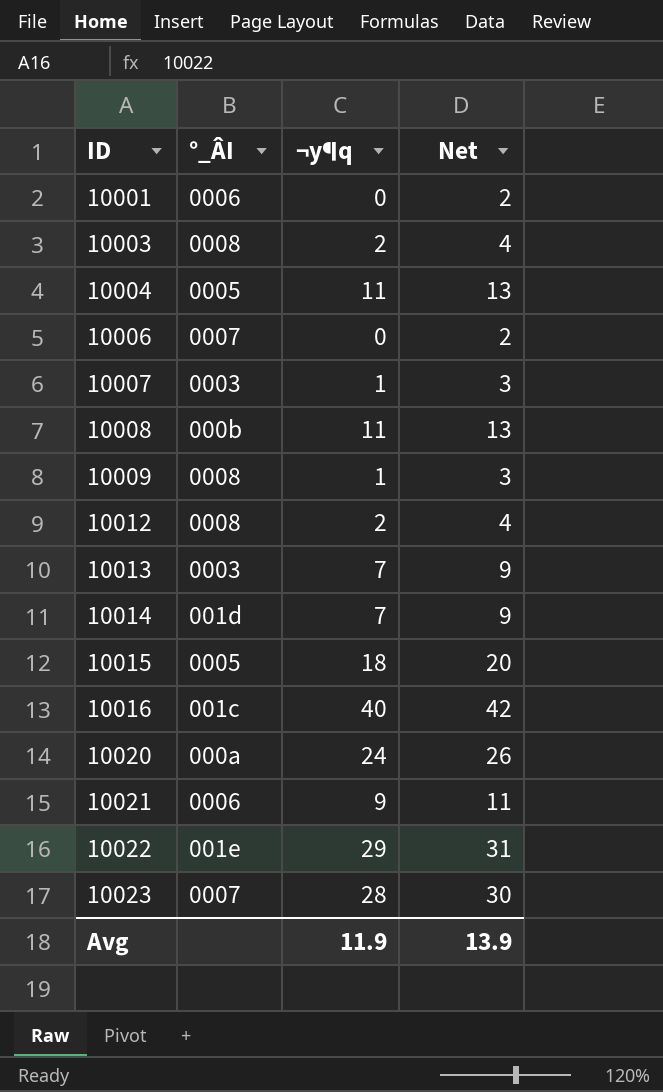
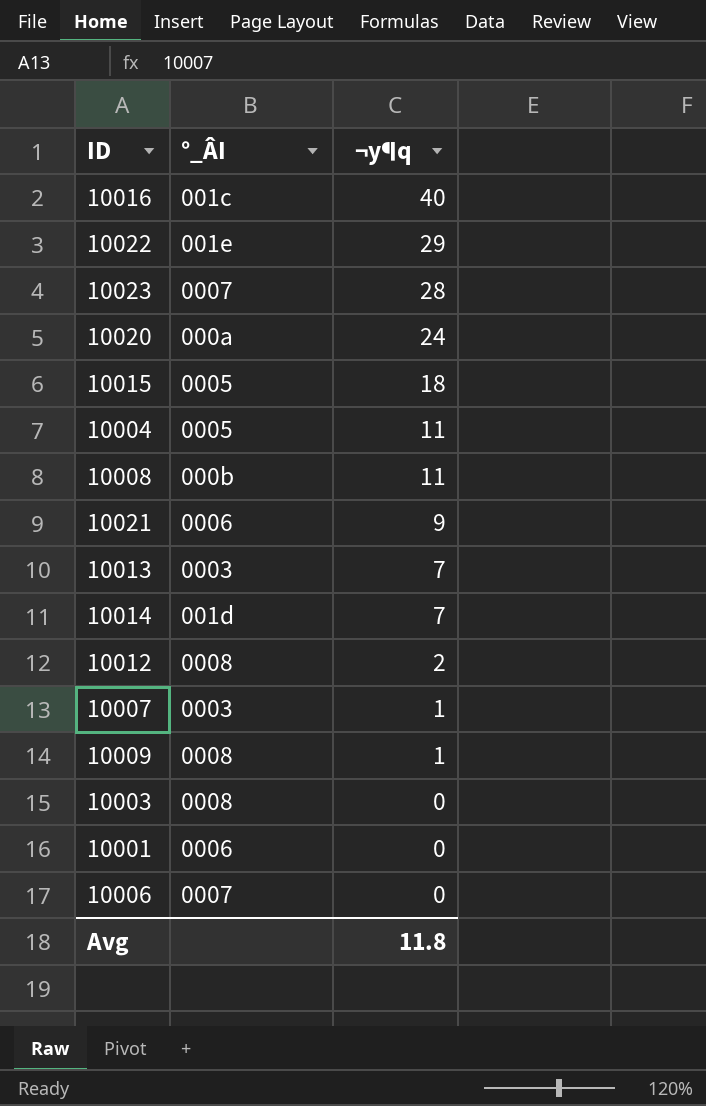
row order: ID ascending -> ¬y¶q descending
column Net | formula: [¬y¶q] + 2 -> none
10003 | ¬y¶q: 2 -> 0
Avg | ¬y¶q: 11.9 -> 11.8

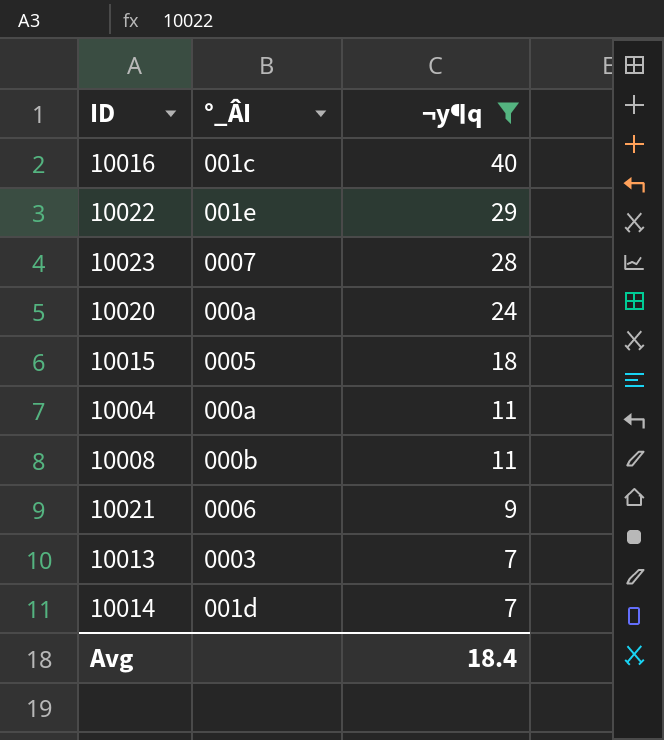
filter: none -> ¬y¶q >= 7
10004 | °_ÂI: 0005 -> 000a
Avg | ¬y¶q: 11.8 -> 18.4

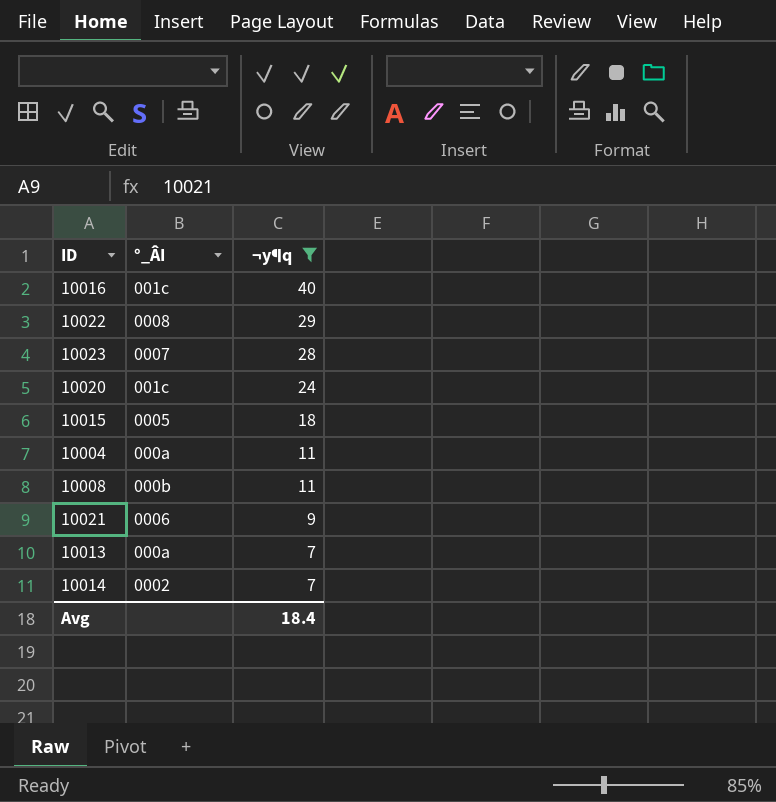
10022 | °_ÂI: 001e -> 0008
10020 | °_ÂI: 000a -> 001c
10013 | °_ÂI: 0003 -> 000a
10014 | °_ÂI: 001d -> 0002

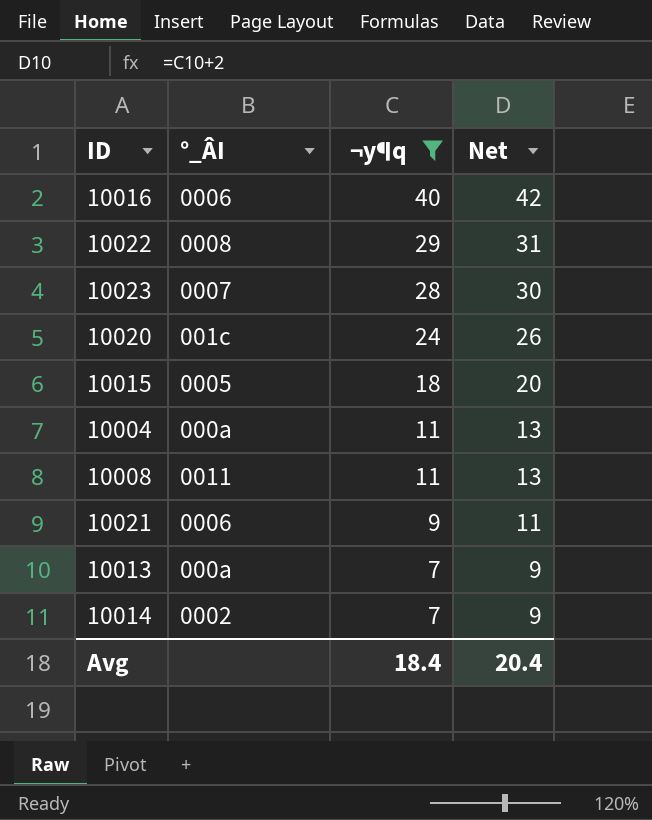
column Net | formula: none -> [¬y¶q] + 2
10016 | °_ÂI: 001c -> 0006
10008 | °_ÂI: 000b -> 0011

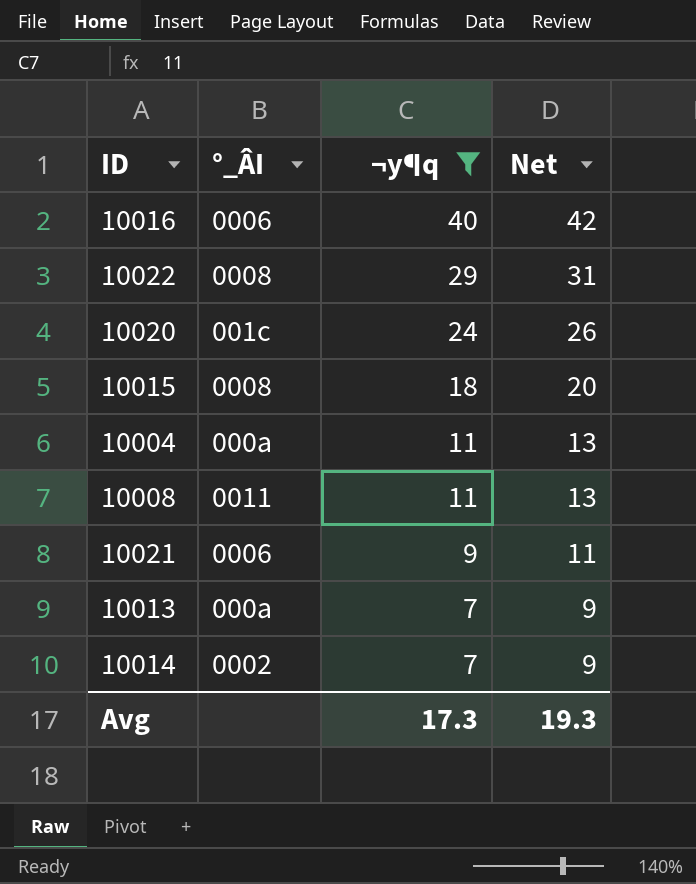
row 10023: 0007 | 28 | 30 -> none
10015 | °_ÂI: 0005 -> 0008
Avg | ¬y¶q: 18.4 -> 17.3
Avg | Net: 20.4 -> 19.3

